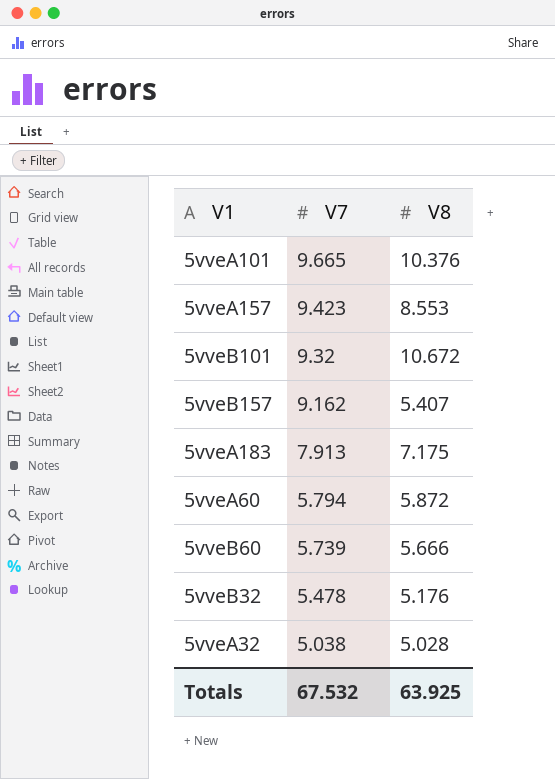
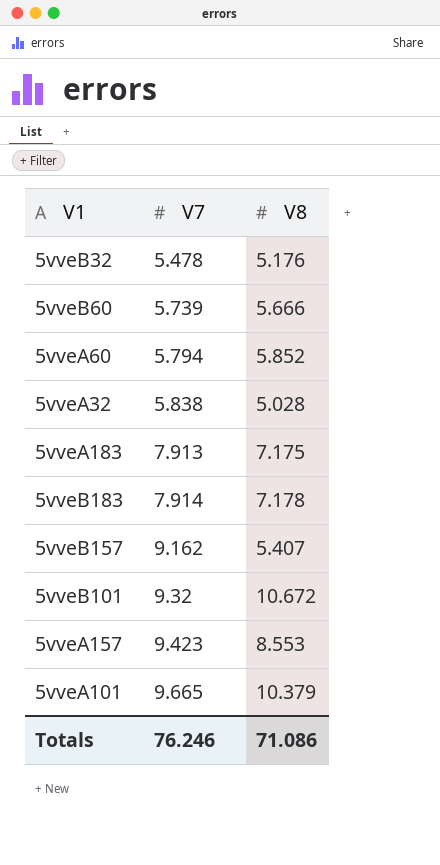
row order: V7 descending -> V7 ascending
5vveA60 | V8: 5.872 -> 5.852
5vveA32 | V7: 5.038 -> 5.838
row 5vveB183: none -> 7.914 | 7.178
5vveA101 | V8: 10.376 -> 10.379
Totals | V7: 67.532 -> 76.246
Totals | V8: 63.925 -> 71.086

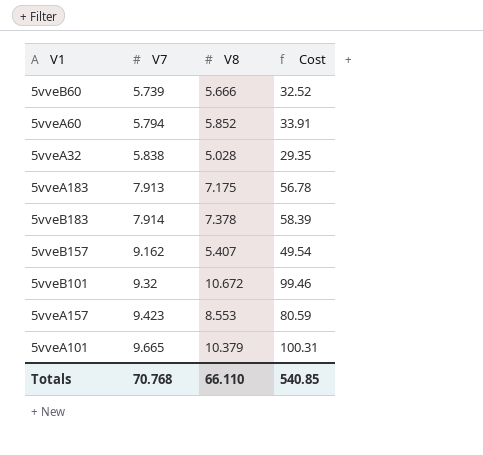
column Cost | formula: none -> [V7] * [V8]
row 5vveB32: 5.478 | 5.176 -> none
5vveB183 | V8: 7.178 -> 7.378
Totals | V7: 76.246 -> 70.768
Totals | V8: 71.086 -> 66.110

